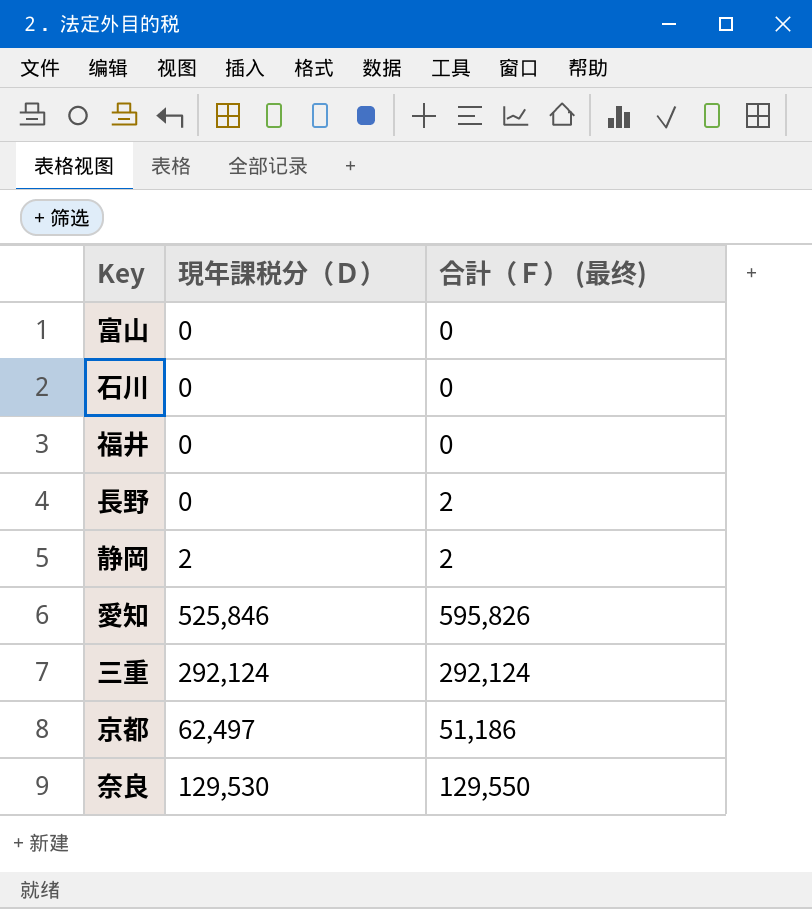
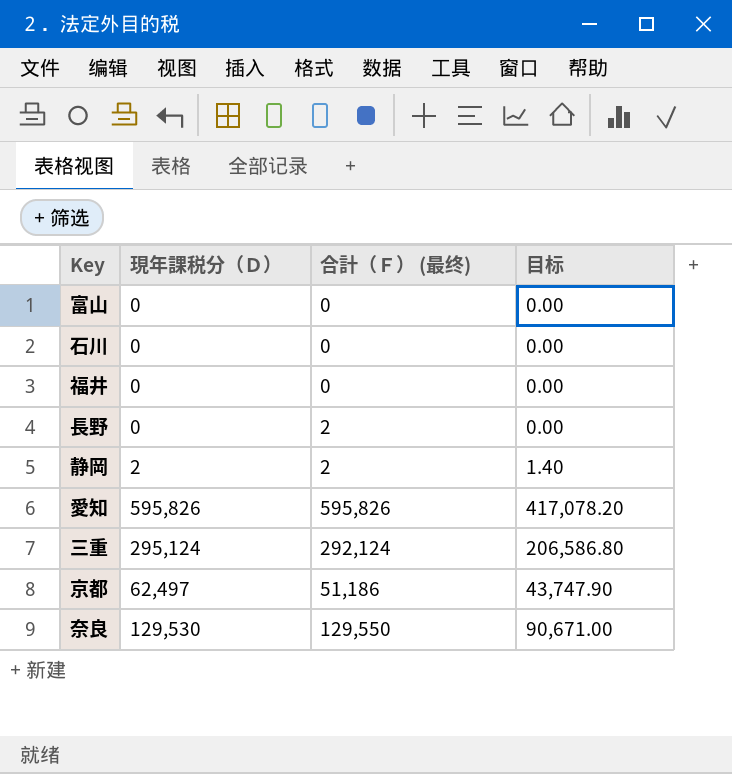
column 目标 | formula: none -> [現年課税分（Ｄ）] * 0.7
愛知 | 現年課税分（Ｄ）: 525,846 -> 595,826
三重 | 現年課税分（Ｄ）: 292,124 -> 295,124

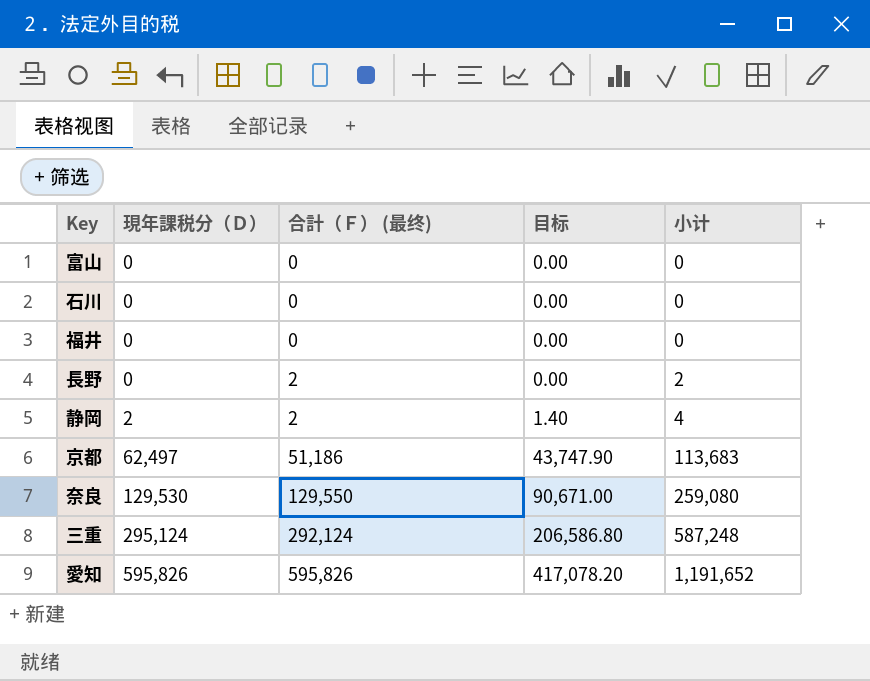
row order: none -> 現年課税分（Ｄ） ascending
column 小计 | formula: none -> [現年課税分（Ｄ）] + [合計（Ｆ） (最终)]

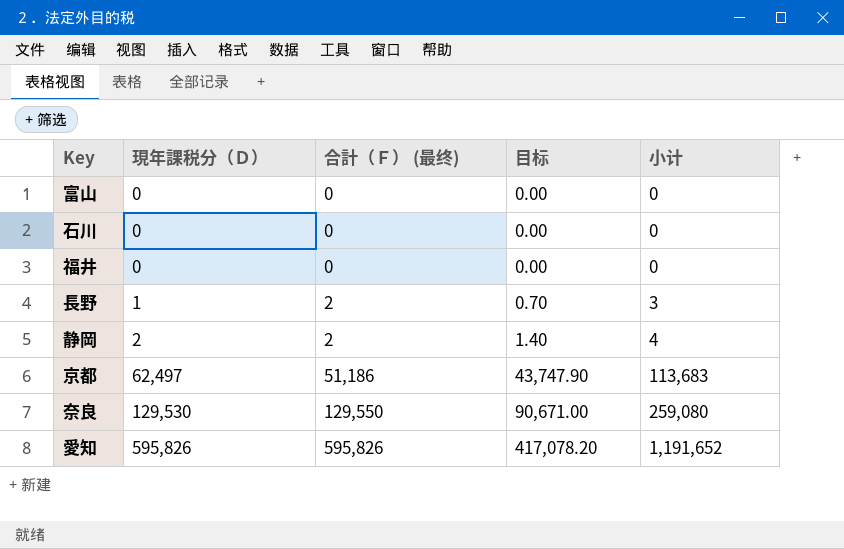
row 三重: 295,124 | 292,124 | 206,586.80 | 587,248 -> none
長野 | 現年課税分（Ｄ）: 0 -> 1
長野 | 目标: 0.00 -> 0.70
長野 | 小计: 2 -> 3

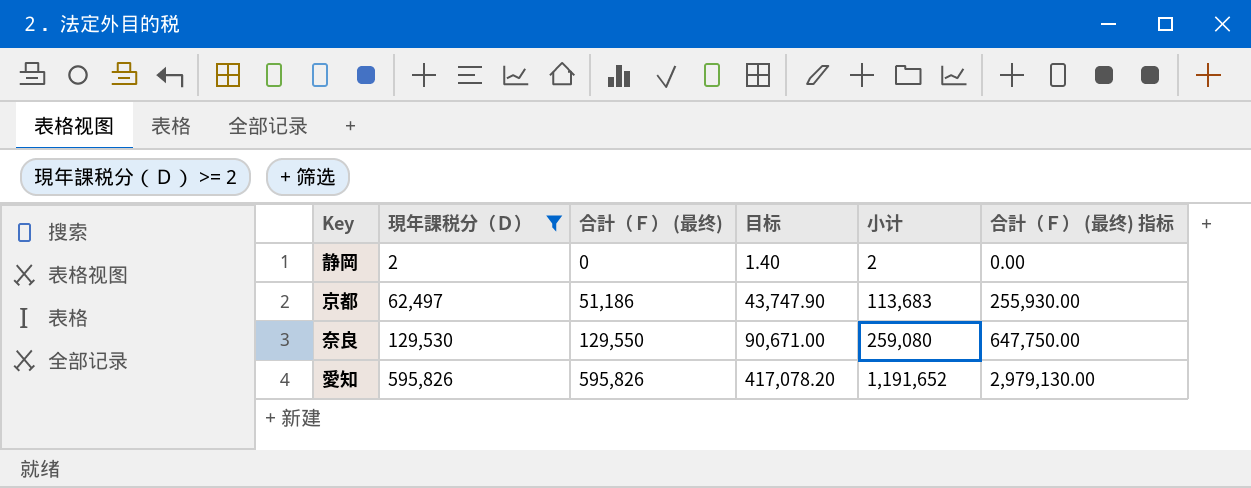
filter: none -> 現年課税分（Ｄ） >= 2
column 合計（Ｆ） (最终) 指标 | formula: none -> [合計（Ｆ） (最终)] * 5
静岡 | 合計（Ｆ） (最终): 2 -> 0
静岡 | 小计: 4 -> 2

